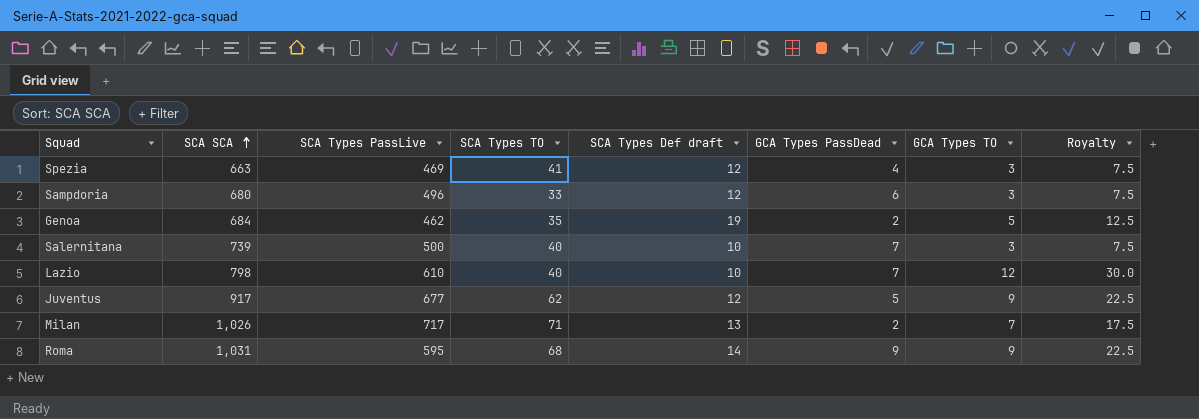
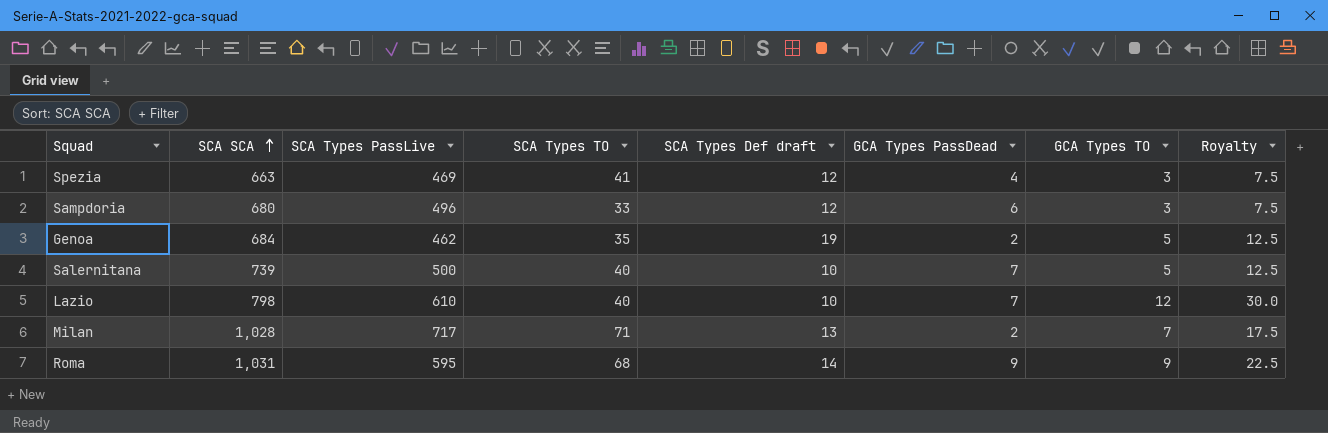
row Juventus: 917 | 677 | 62 | 12 | 5 | 9 | 22.5 -> none
Salernitana | GCA Types TO: 3 -> 5
Salernitana | Royalty: 7.5 -> 12.5
Milan | SCA SCA: 1,026 -> 1,028

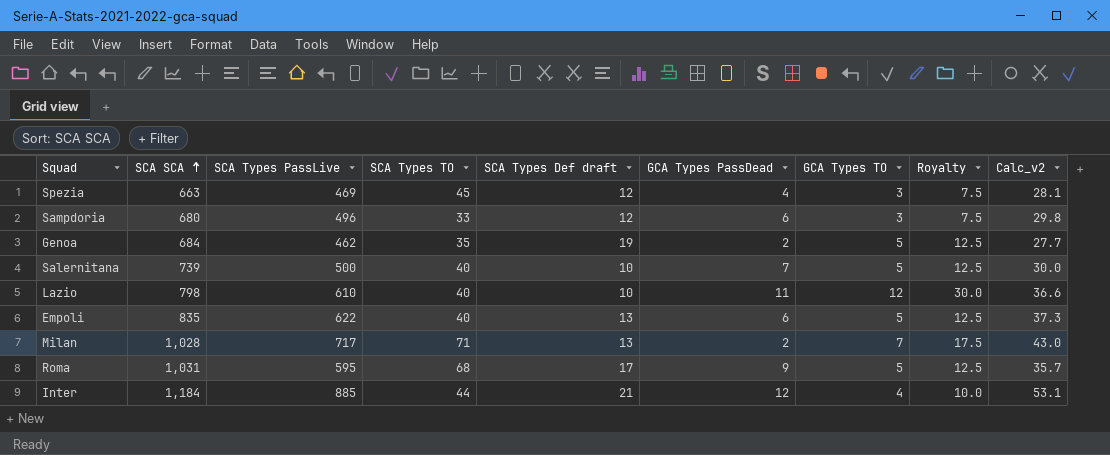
column Calc_v2 | formula: none -> [SCA Types PassLive] * 0.06
Spezia | SCA Types TO: 41 -> 45
Lazio | GCA Types PassDead: 7 -> 11
row Empoli: none -> 835 | 622 | 40 | 13 | 6 | 5 | 12.5 | 37.3
Roma | SCA Types Def draft: 14 -> 17
Roma | GCA Types TO: 9 -> 5
Roma | Royalty: 22.5 -> 12.5
row Inter: none -> 1,184 | 885 | 44 | 21 | 12 | 4 | 10.0 | 53.1

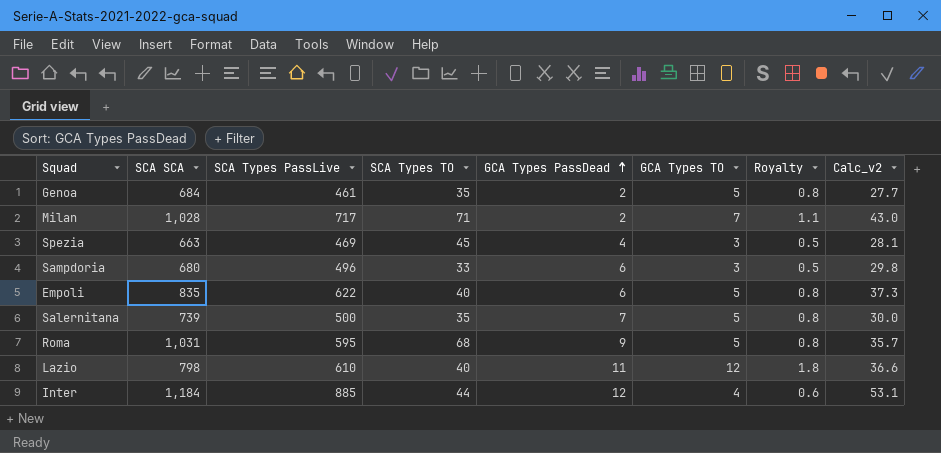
row order: SCA SCA ascending -> GCA Types PassDead ascending
column SCA Types Def draft | position: 5 -> none
column Royalty | formula: [GCA Types TO] * 2.5 -> [GCA Types TO] * 0.15
Genoa | SCA Types PassLive: 462 -> 461
Salernitana | SCA Types TO: 40 -> 35

